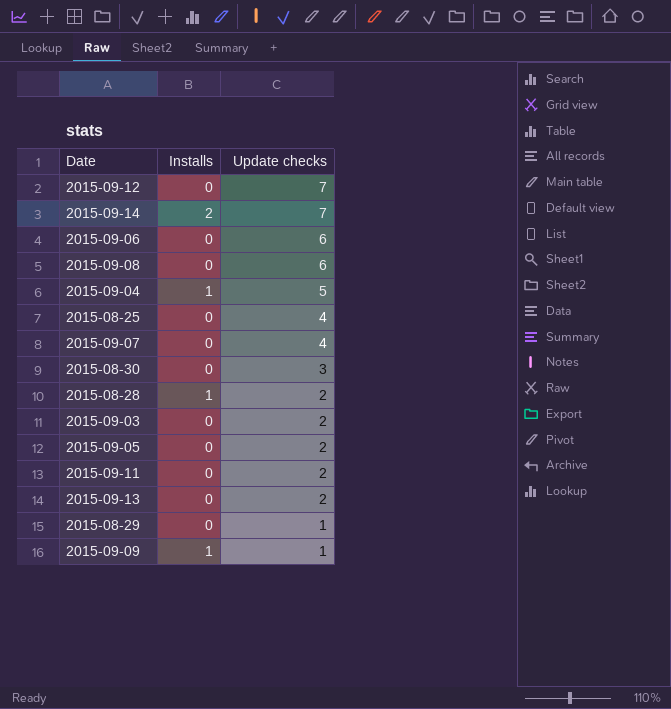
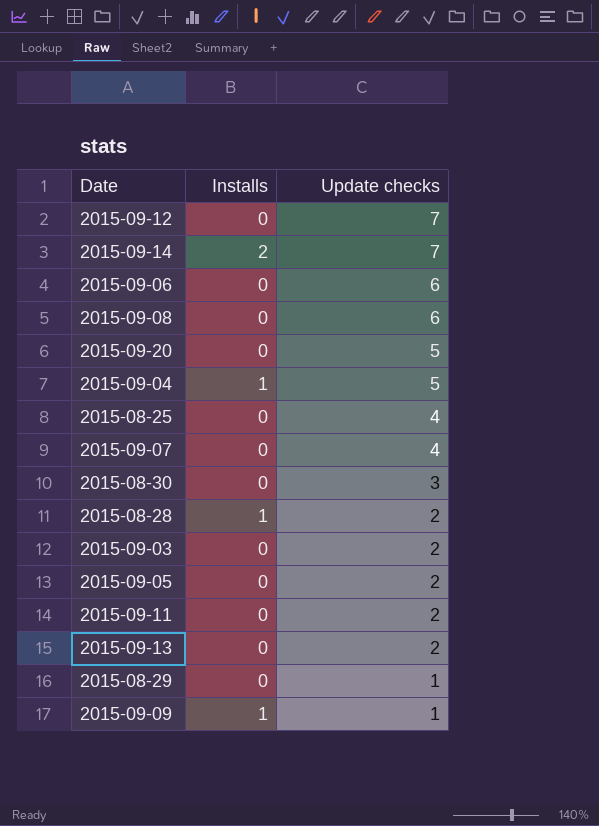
row 2015-09-20: none -> 0 | 5

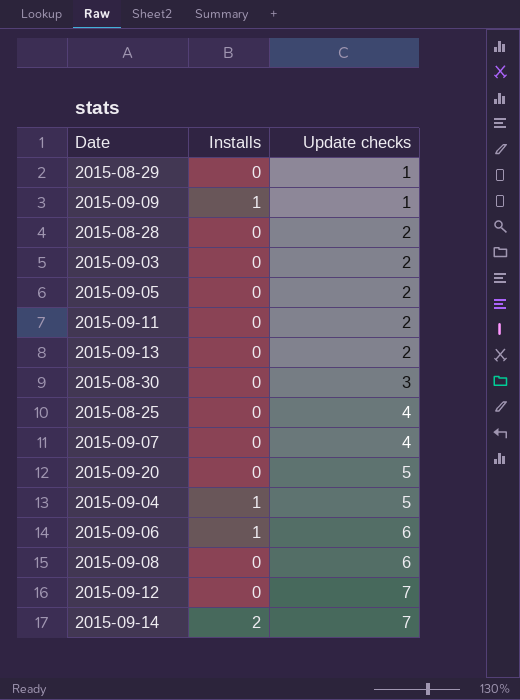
row order: Update checks descending -> Update checks ascending
2015-08-28 | Installs: 1 -> 0
2015-09-06 | Installs: 0 -> 1

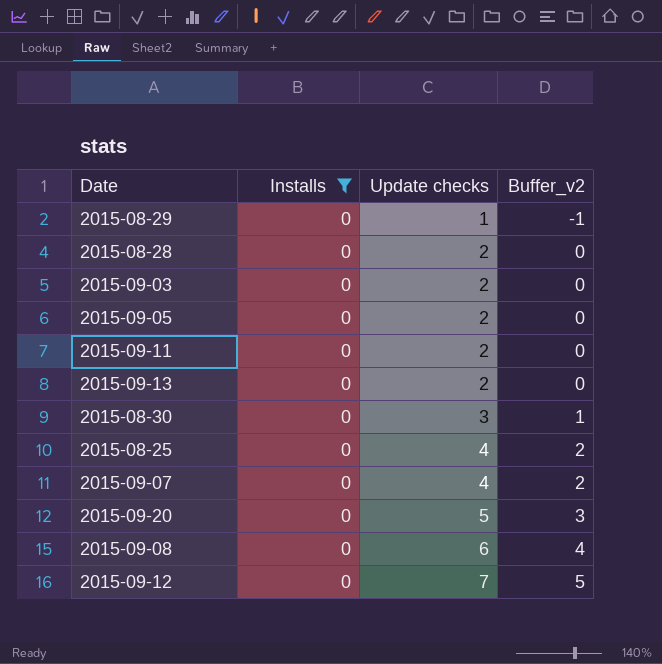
filter: none -> Installs = 0
column Buffer_v2 | formula: none -> [Update checks] - 2

